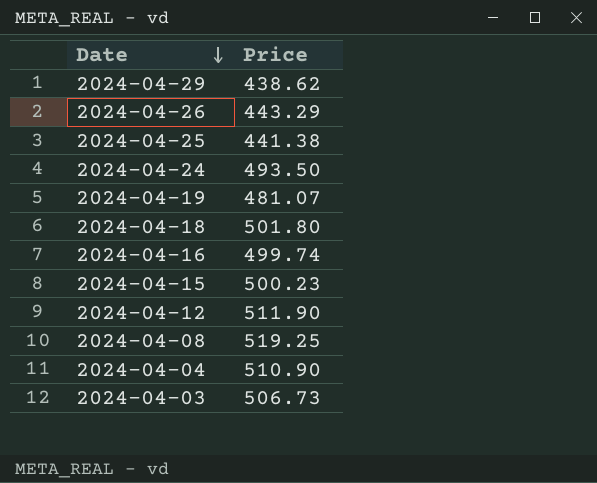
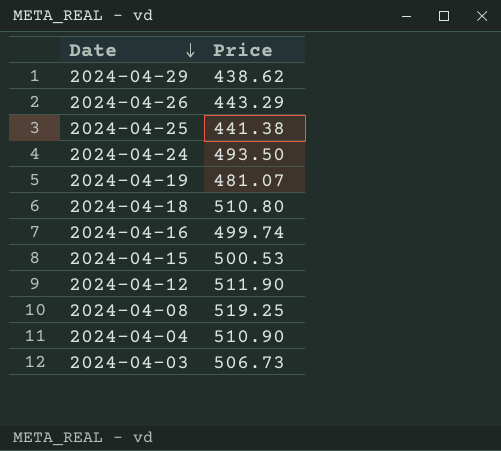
2024-04-18 | Price: 501.80 -> 510.80
2024-04-15 | Price: 500.23 -> 500.53

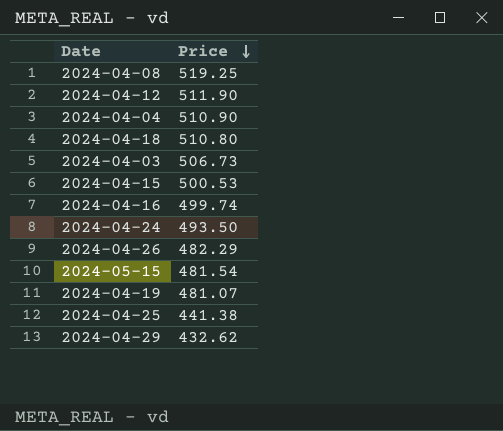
row order: Date descending -> Price descending
2024-04-26 | Price: 443.29 -> 482.29
row 2024-05-15: none -> 481.54
2024-04-29 | Price: 438.62 -> 432.62

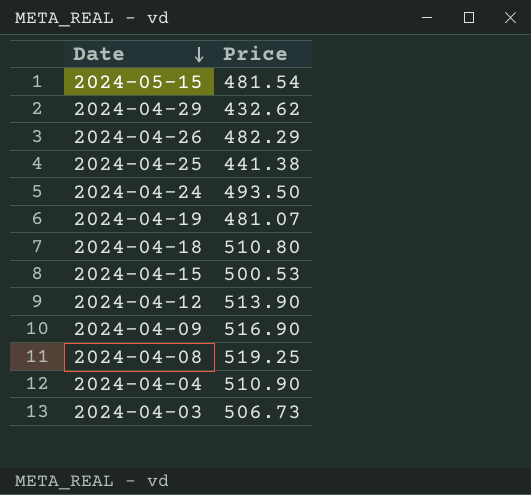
row order: Price descending -> Date descending
row 2024-04-16: 499.74 -> none
2024-04-12 | Price: 511.90 -> 513.90
row 2024-04-09: none -> 516.90

